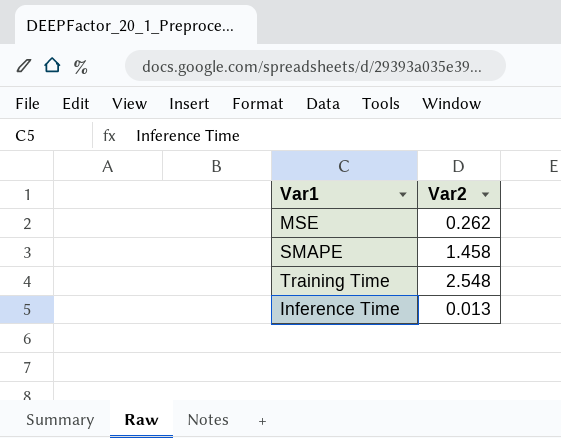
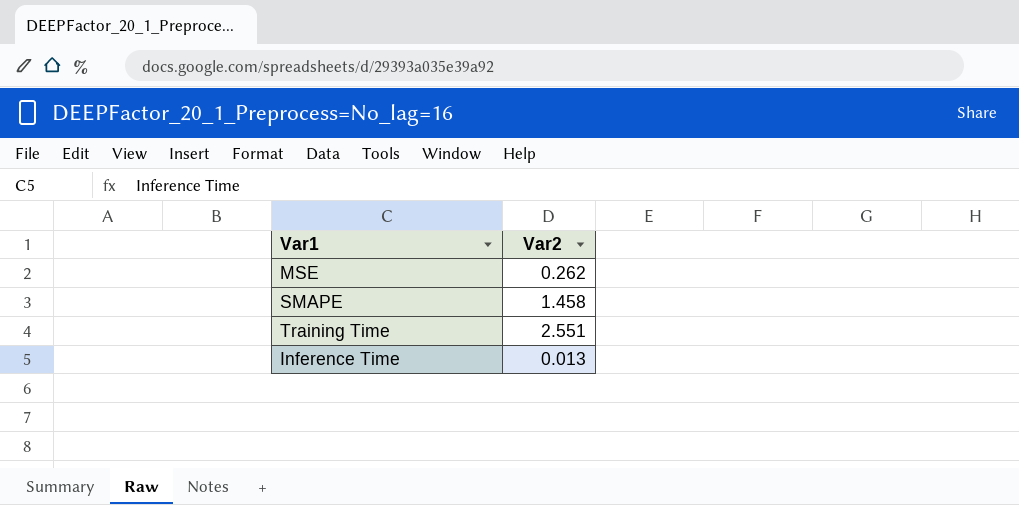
Training Time | Var2: 2.548 -> 2.551

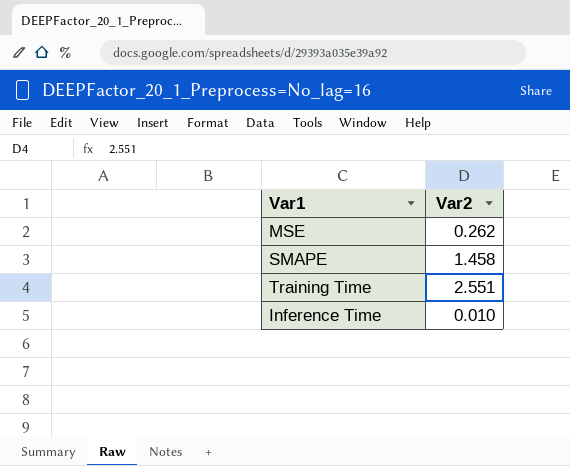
Inference Time | Var2: 0.013 -> 0.010

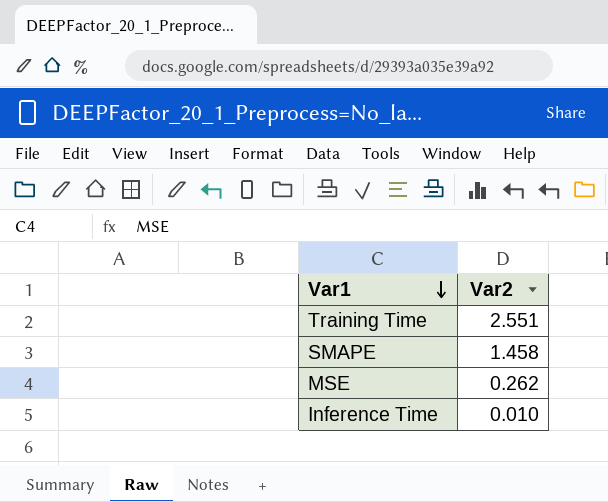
row order: none -> Var1 descending

